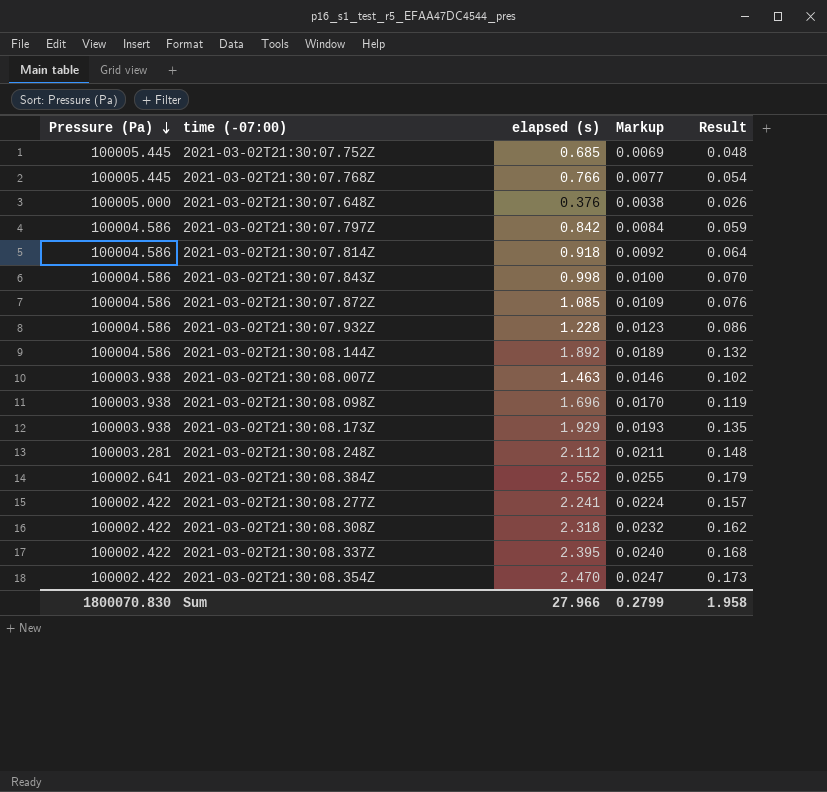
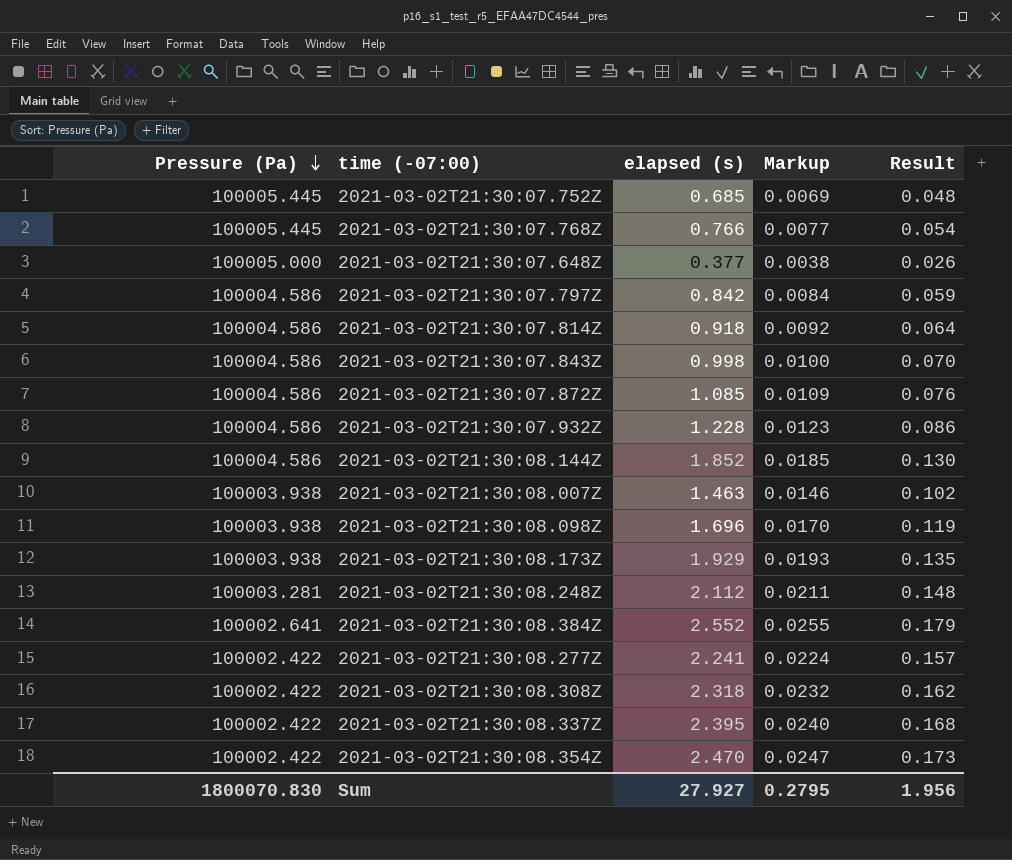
2021-03-02T21:30:07.648Z | elapsed (s): 0.376 -> 0.377
2021-03-02T21:30:08.144Z | elapsed (s): 1.892 -> 1.852
2021-03-02T21:30:08.144Z | Markup: 0.0189 -> 0.0185
2021-03-02T21:30:08.144Z | Result: 0.132 -> 0.130
Sum | elapsed (s): 27.966 -> 27.927
Sum | Markup: 0.2799 -> 0.2795
Sum | Result: 1.958 -> 1.956

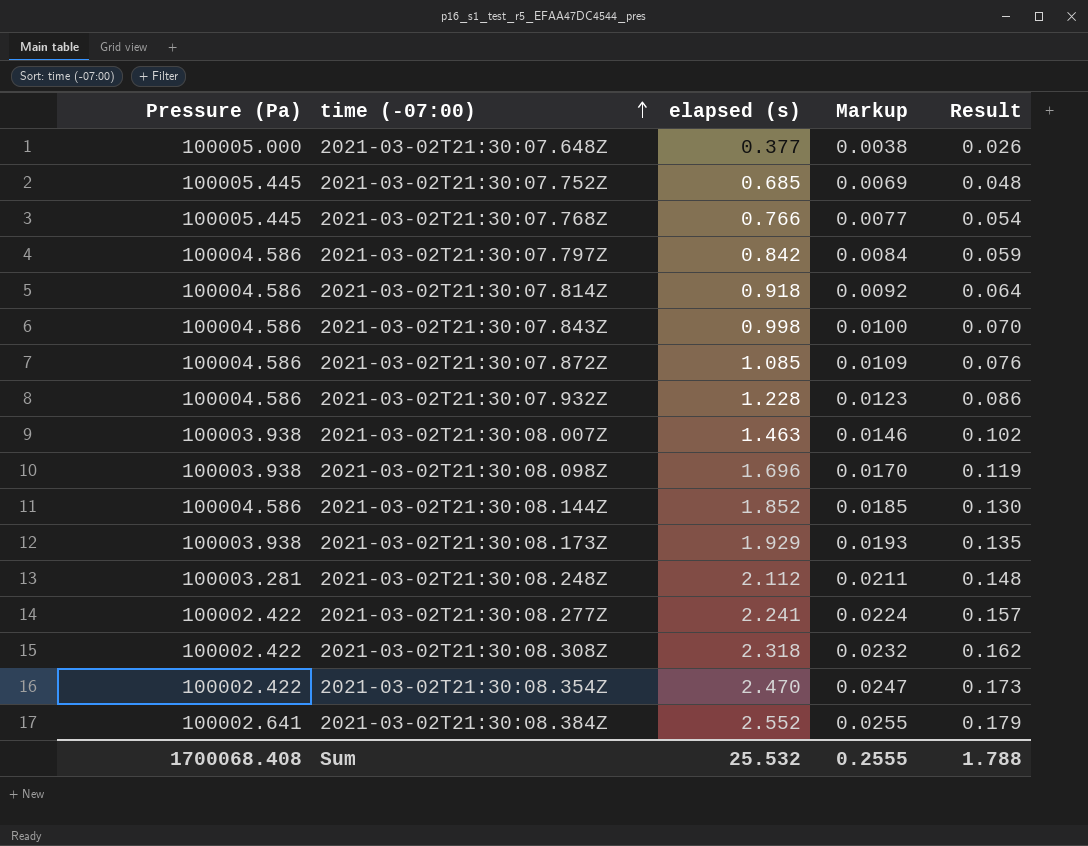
row order: Pressure (Pa) descending -> time (-07:00) ascending
row 2021-03-02T21:30:08.337Z: 100002.422 | 2.395 | 0.0240 | 0.168 -> none
Sum | Pressure (Pa): 1800070.830 -> 1700068.408
Sum | elapsed (s): 27.927 -> 25.532
Sum | Markup: 0.2795 -> 0.2555
Sum | Result: 1.956 -> 1.788

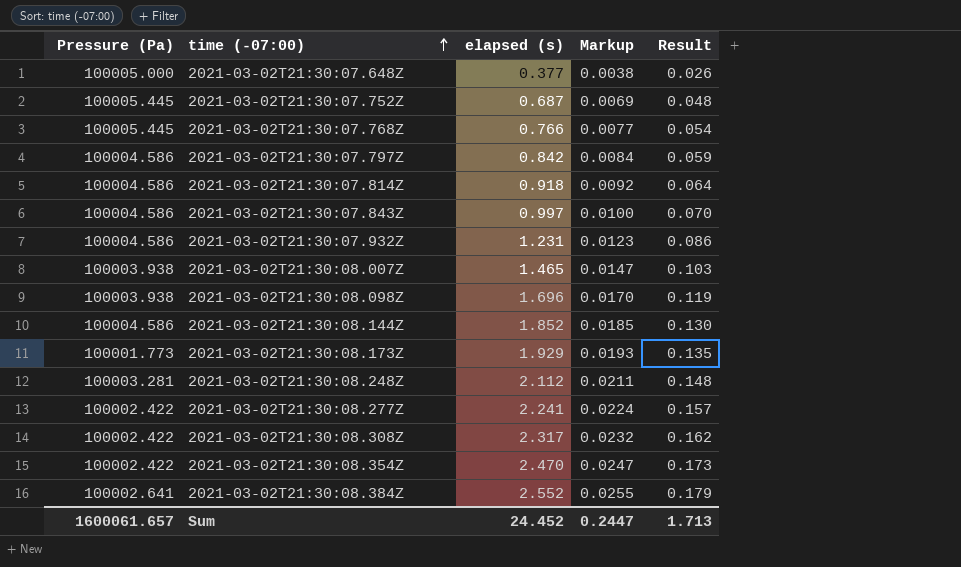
row 2021-03-02T21:30:07.872Z: 100004.586 | 1.085 | 0.0109 | 0.076 -> none
2021-03-02T21:30:07.752Z | elapsed (s): 0.685 -> 0.687
2021-03-02T21:30:07.843Z | elapsed (s): 0.998 -> 0.997
2021-03-02T21:30:07.932Z | elapsed (s): 1.228 -> 1.231
2021-03-02T21:30:08.007Z | elapsed (s): 1.463 -> 1.465
2021-03-02T21:30:08.007Z | Markup: 0.0146 -> 0.0147
2021-03-02T21:30:08.007Z | Result: 0.102 -> 0.103
2021-03-02T21:30:08.173Z | Pressure (Pa): 100003.938 -> 100001.773
2021-03-02T21:30:08.308Z | elapsed (s): 2.318 -> 2.317
Sum | Pressure (Pa): 1700068.408 -> 1600061.657
Sum | elapsed (s): 25.532 -> 24.452
Sum | Markup: 0.2555 -> 0.2447
Sum | Result: 1.788 -> 1.713

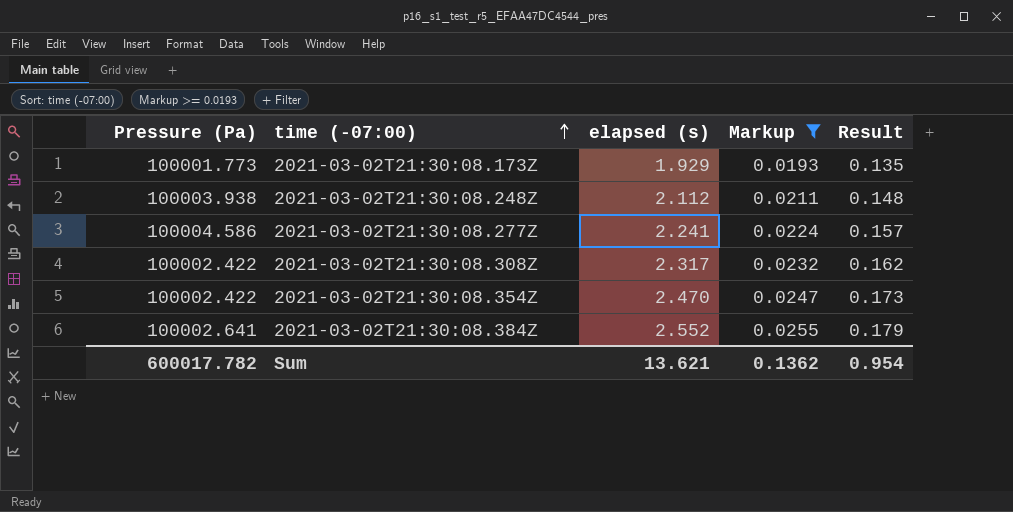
filter: none -> Markup >= 0.0193
2021-03-02T21:30:08.248Z | Pressure (Pa): 100003.281 -> 100003.938
2021-03-02T21:30:08.277Z | Pressure (Pa): 100002.422 -> 100004.586
Sum | Pressure (Pa): 1600061.657 -> 600017.782
Sum | elapsed (s): 24.452 -> 13.621
Sum | Markup: 0.2447 -> 0.1362
Sum | Result: 1.713 -> 0.954

